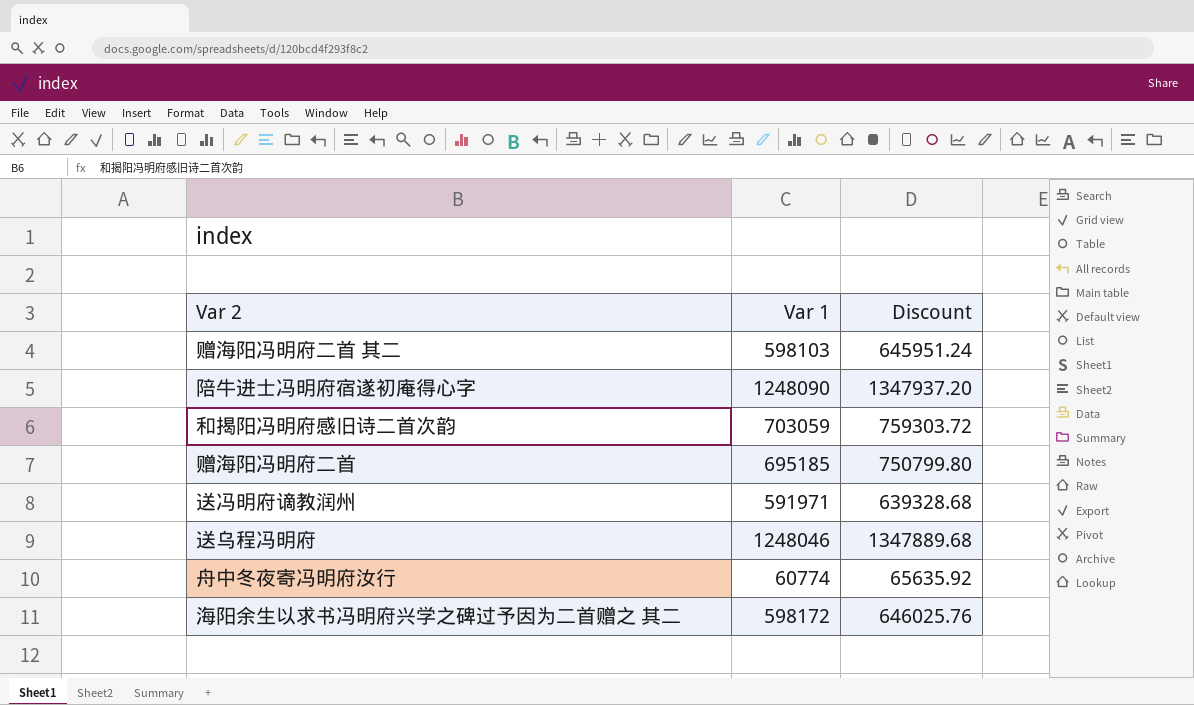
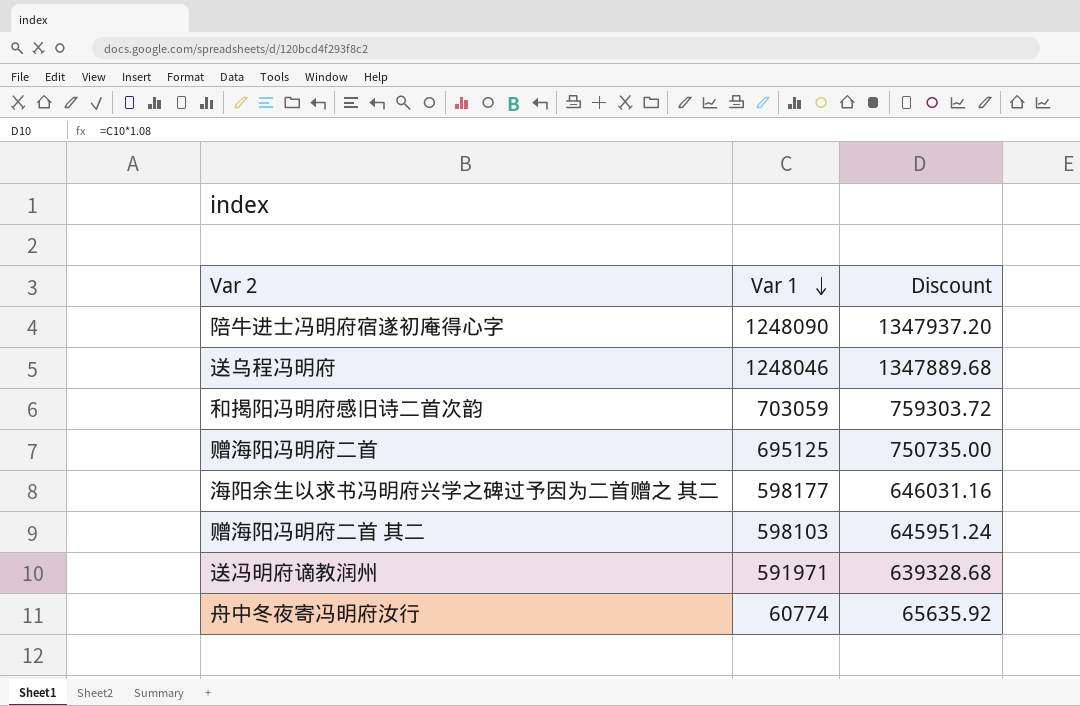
row order: none -> Var 1 descending
赠海阳冯明府二首 | Var 1: 695185 -> 695125
赠海阳冯明府二首 | Discount: 750799.80 -> 750735.00
海阳余生以求书冯明府兴学之碑过予因为二首赠之 其二 | Var 1: 598172 -> 598177
海阳余生以求书冯明府兴学之碑过予因为二首赠之 其二 | Discount: 646025.76 -> 646031.16

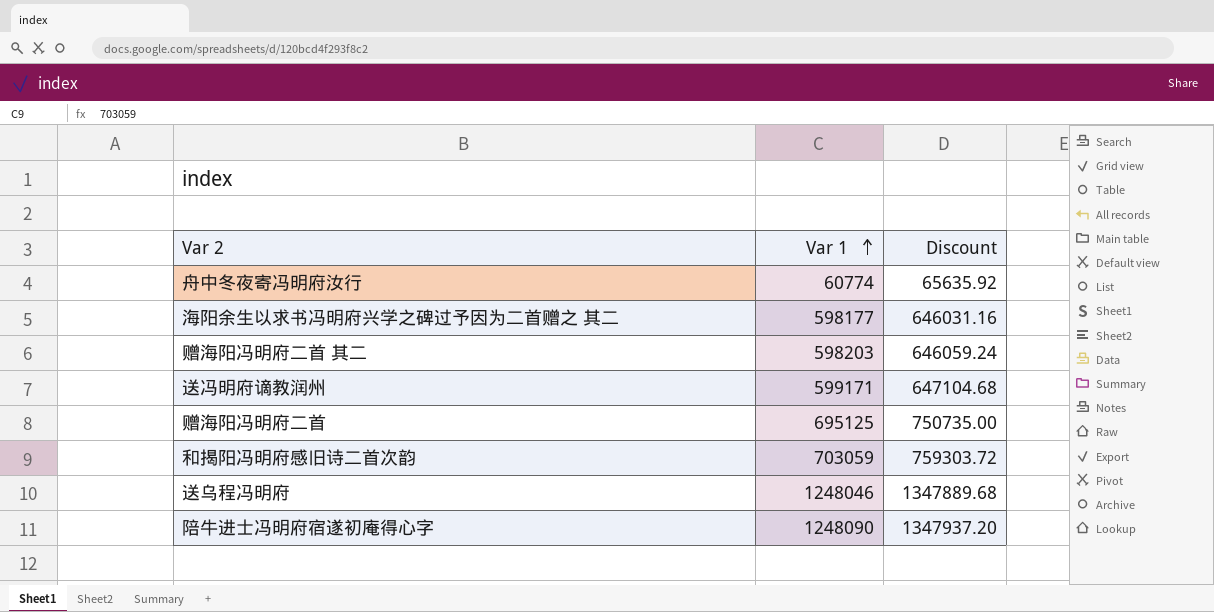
row order: Var 1 descending -> Var 1 ascending
赠海阳冯明府二首 其二 | Var 1: 598103 -> 598203
赠海阳冯明府二首 其二 | Discount: 645951.24 -> 646059.24
送冯明府谪教润州 | Var 1: 591971 -> 599171
送冯明府谪教润州 | Discount: 639328.68 -> 647104.68

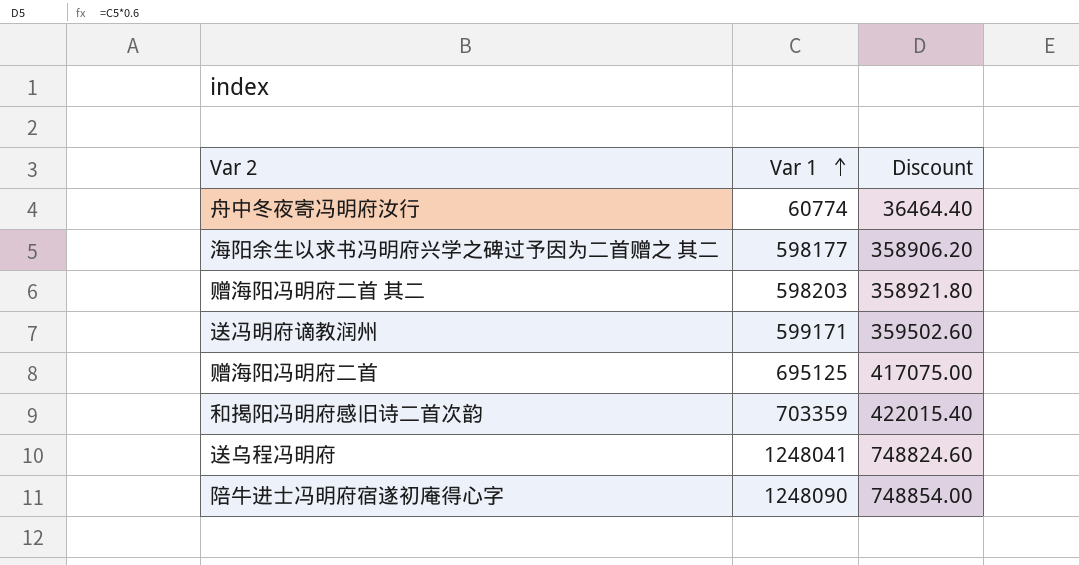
column Discount | formula: [Var 1] * 1.08 -> [Var 1] * 0.6
和揭阳冯明府感旧诗二首次韵 | Var 1: 703059 -> 703359
送乌程冯明府 | Var 1: 1248046 -> 1248041

